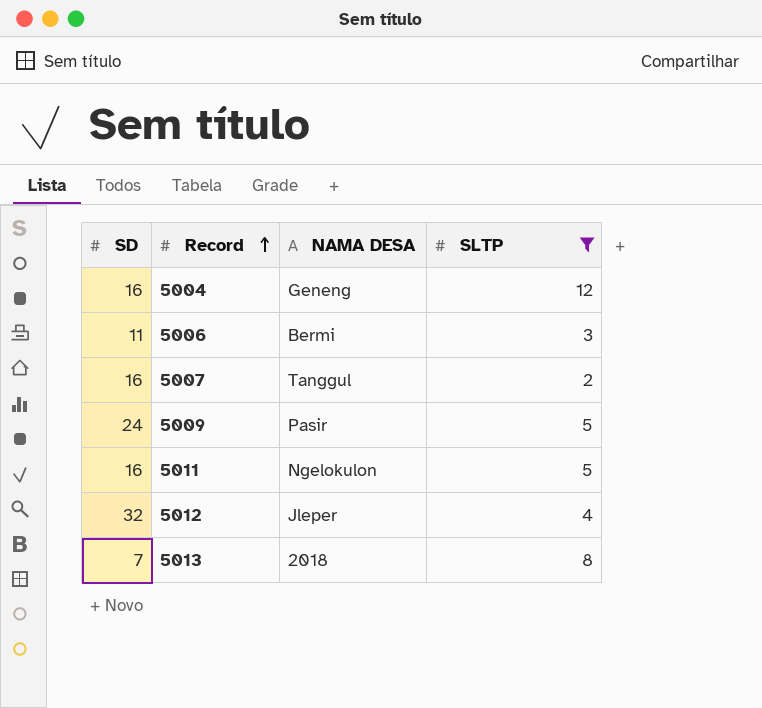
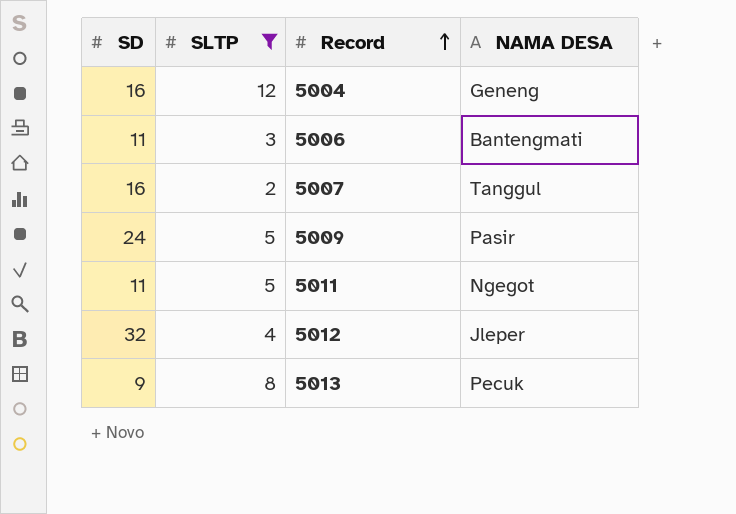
column SLTP | position: 4 -> 2
5006 | NAMA DESA: Bermi -> Bantengmati
5011 | SD: 16 -> 11
5011 | NAMA DESA: Ngelokulon -> Ngegot
5013 | SD: 7 -> 9
5013 | NAMA DESA: 2018 -> Pecuk

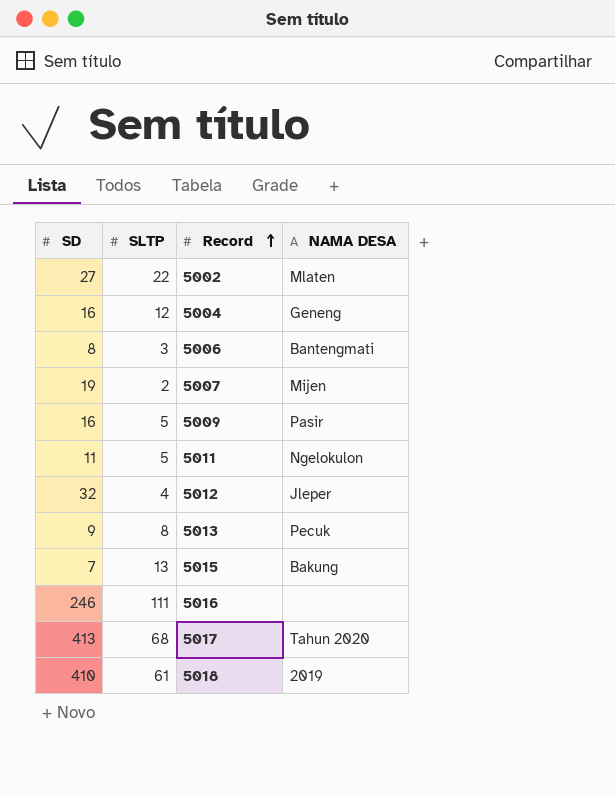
filter: SLTP <= 12 -> none
5006 | SD: 11 -> 8
5007 | SD: 16 -> 19
5007 | NAMA DESA: Tanggul -> Mijen
5009 | SD: 24 -> 16
5011 | NAMA DESA: Ngegot -> Ngelokulon

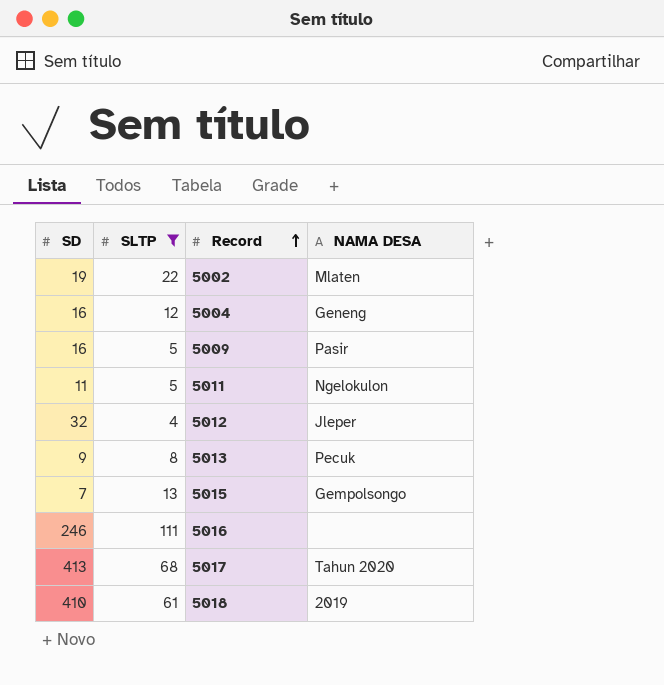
filter: none -> SLTP >= 4
5002 | SD: 27 -> 19
5015 | NAMA DESA: Bakung -> Gempolsongo

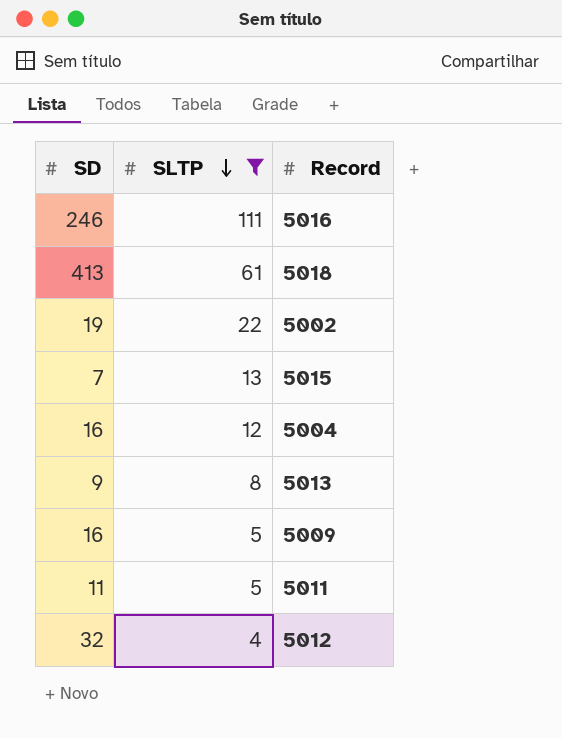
row order: Record ascending -> SLTP descending
column NAMA DESA | position: 4 -> none
row 5017: 413 | 68 | Tahun 2020 -> none
5018 | SD: 410 -> 413

